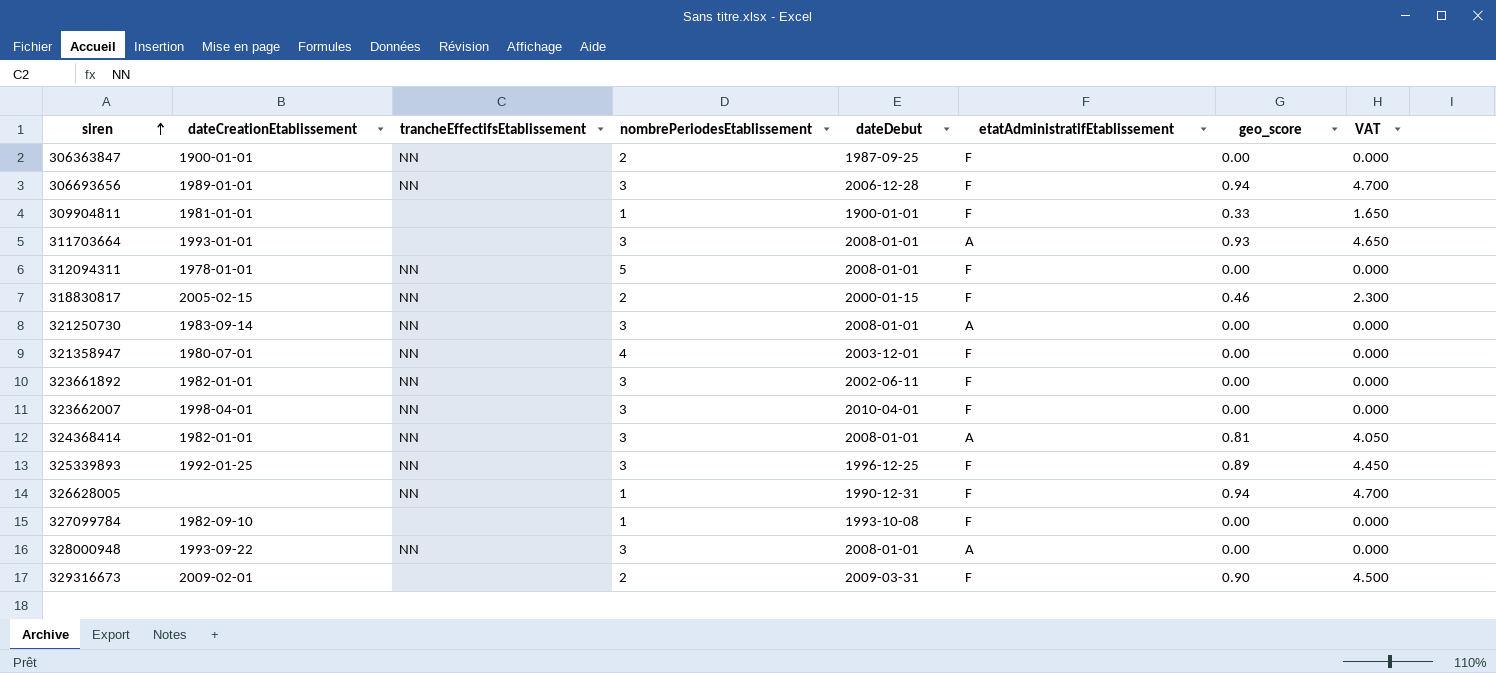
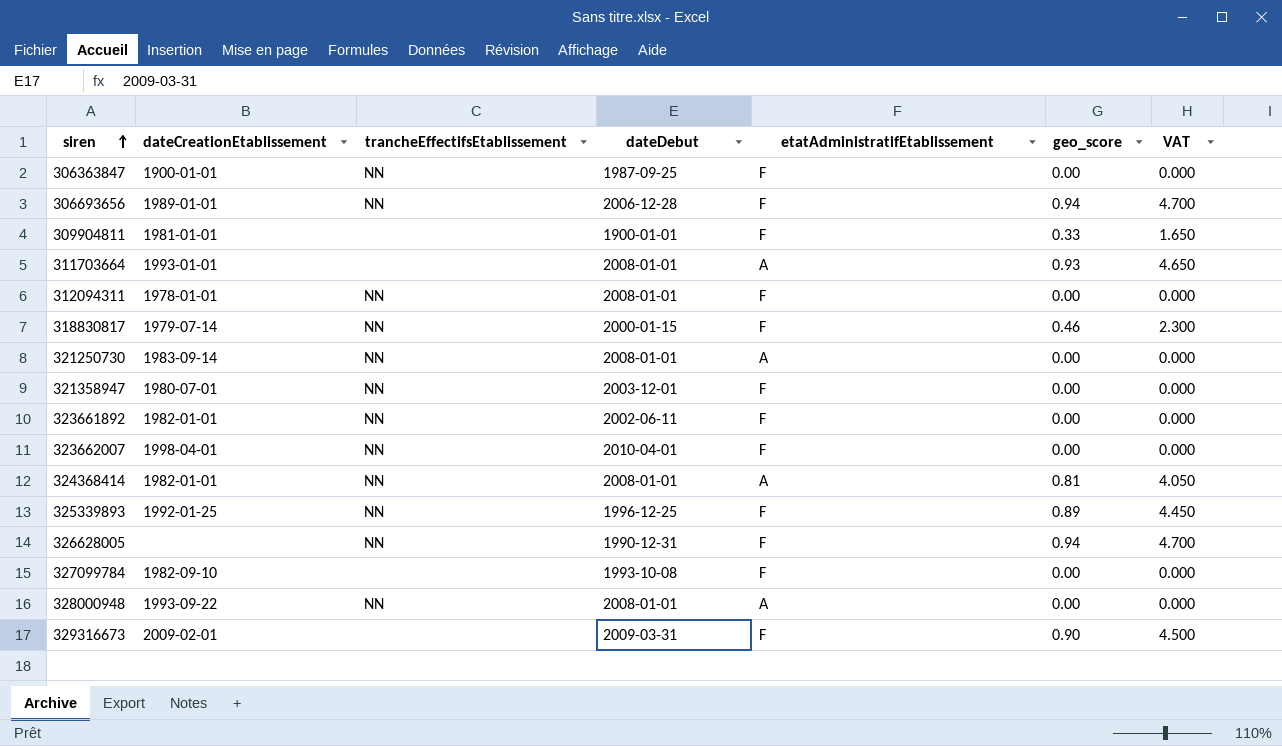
column nombrePeriodesEtablissement | position: 4 -> none
318830817 | dateCreationEtablissement: 2005-02-15 -> 1979-07-14

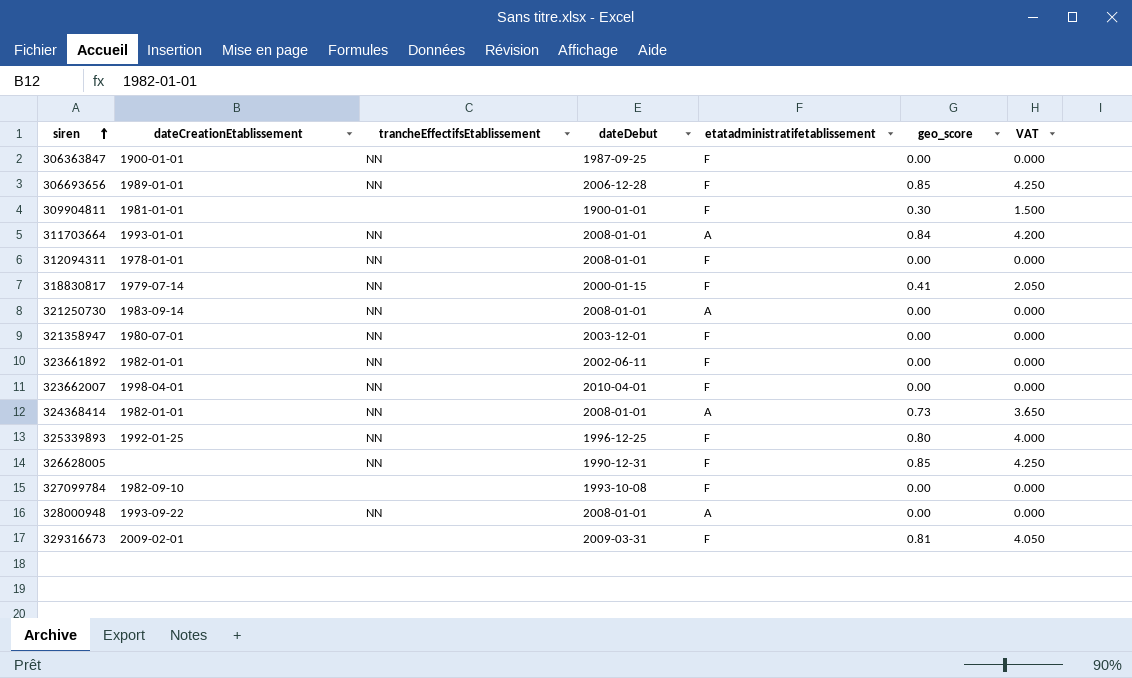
column name: etatAdministratifEtablissement -> etatadministratifetablissement
306693656 | geo_score: 0.94 -> 0.85
306693656 | VAT: 4.700 -> 4.250
309904811 | geo_score: 0.33 -> 0.30
309904811 | VAT: 1.650 -> 1.500
311703664 | trancheEffectifsEtablissement: none -> NN
311703664 | geo_score: 0.93 -> 0.84
311703664 | VAT: 4.650 -> 4.200
318830817 | geo_score: 0.46 -> 0.41
318830817 | VAT: 2.300 -> 2.050
324368414 | geo_score: 0.81 -> 0.73
324368414 | VAT: 4.050 -> 3.650
325339893 | geo_score: 0.89 -> 0.80
325339893 | VAT: 4.450 -> 4.000
326628005 | geo_score: 0.94 -> 0.85
326628005 | VAT: 4.700 -> 4.250
329316673 | geo_score: 0.90 -> 0.81
329316673 | VAT: 4.500 -> 4.050

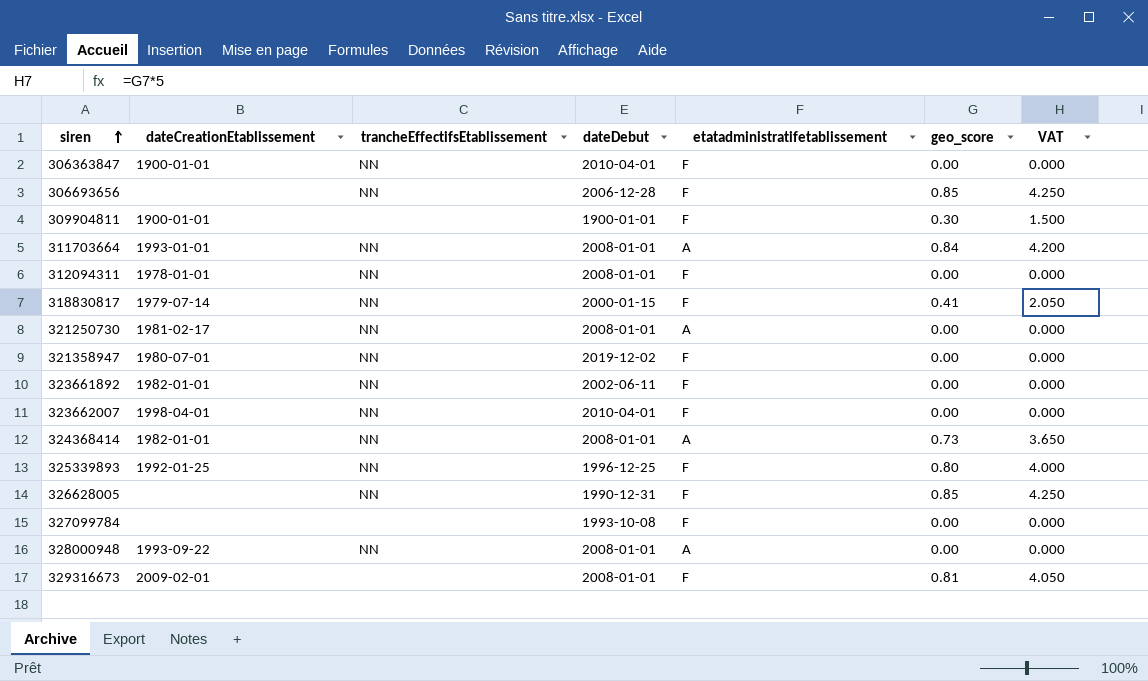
306363847 | dateDebut: 1987-09-25 -> 2010-04-01
306693656 | dateCreationEtablissement: 1989-01-01 -> none
309904811 | dateCreationEtablissement: 1981-01-01 -> 1900-01-01
321250730 | dateCreationEtablissement: 1983-09-14 -> 1981-02-17
321358947 | dateDebut: 2003-12-01 -> 2019-12-02
327099784 | dateCreationEtablissement: 1982-09-10 -> none
329316673 | dateDebut: 2009-03-31 -> 2008-01-01

